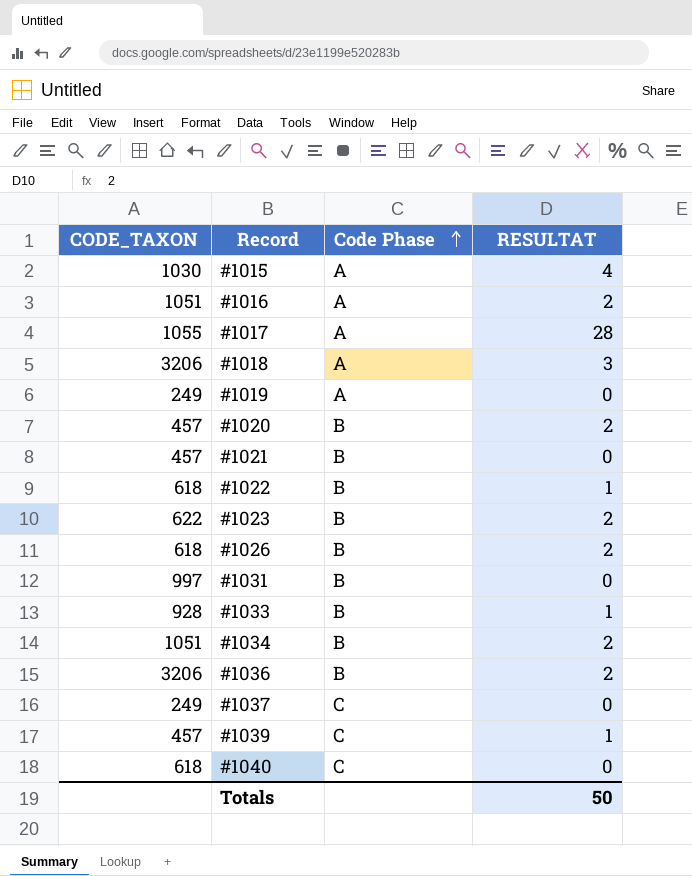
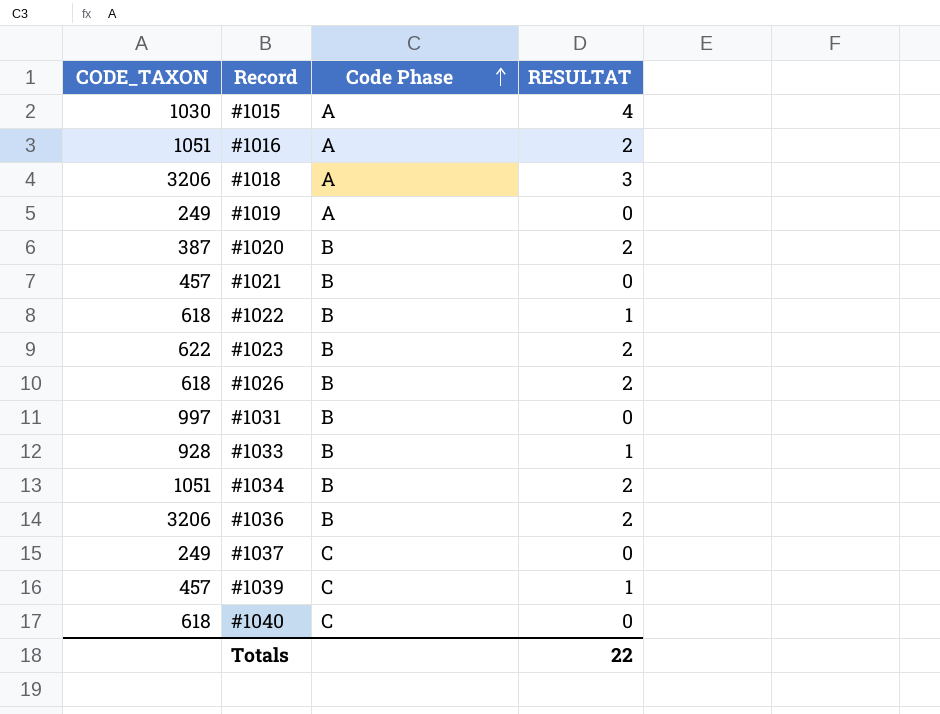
row #1017: 1055 | A | 28 -> none
#1020 | CODE_TAXON: 457 -> 387
Totals | RESULTAT: 50 -> 22

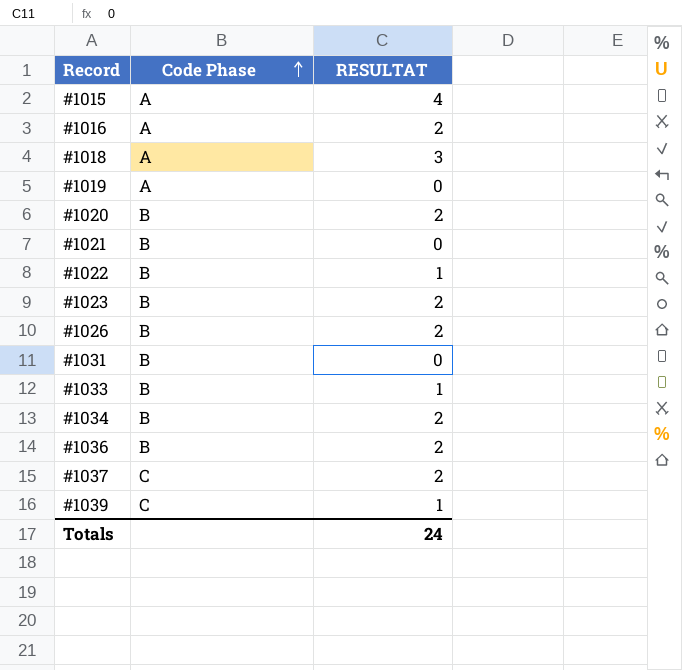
column CODE_TAXON | position: 1 -> none
row #1040: 618 | C | 0 -> none
#1037 | RESULTAT: 0 -> 2
Totals | RESULTAT: 22 -> 24

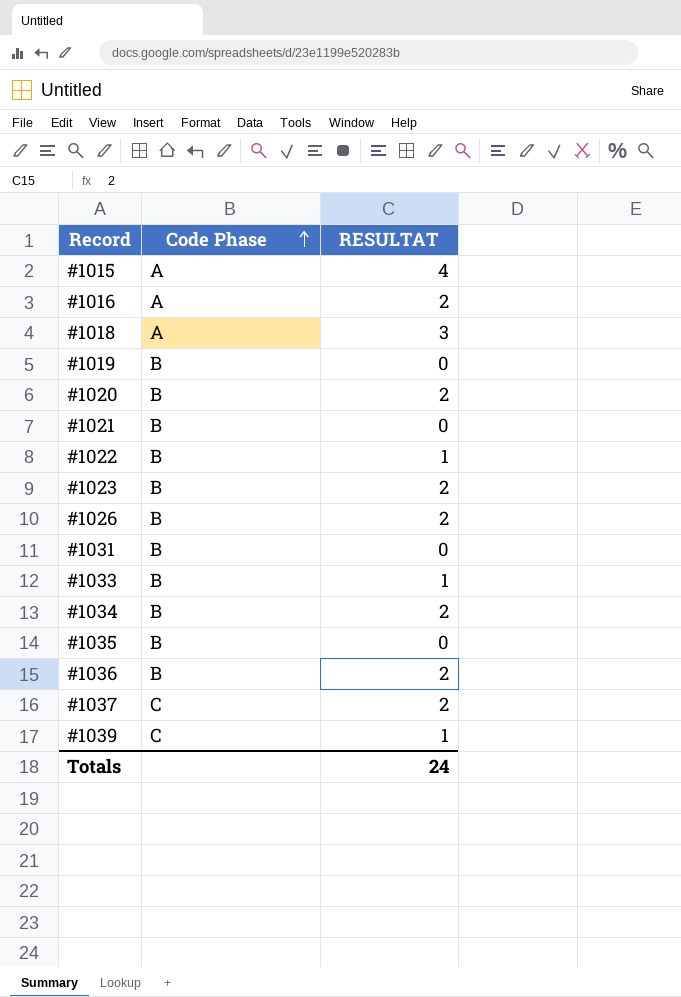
#1019 | Code Phase: A -> B
row #1035: none -> B | 0

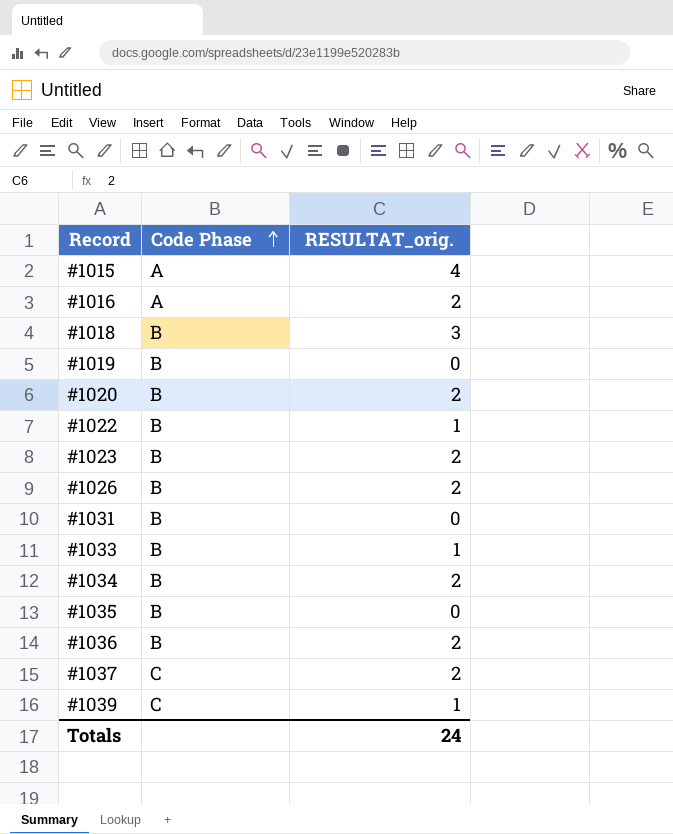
column name: RESULTAT -> RESULTAT_orig.
row #1021: B | 0 -> none
#1018 | Code Phase: A -> B

